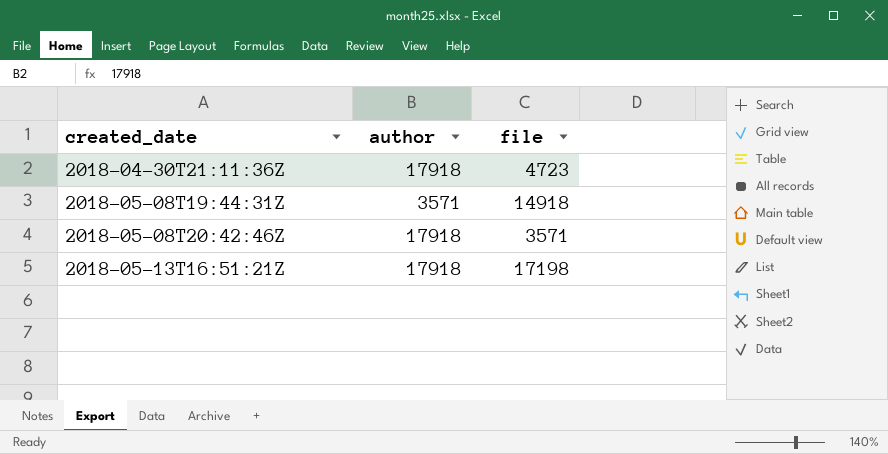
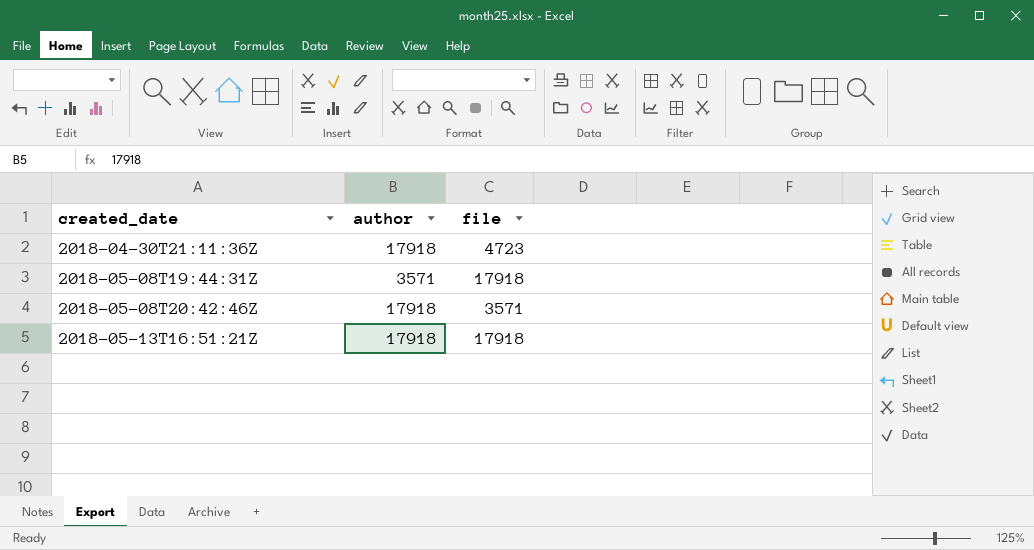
2018-05-08T19:44:31Z | file: 14918 -> 17918
2018-05-13T16:51:21Z | file: 17198 -> 17918

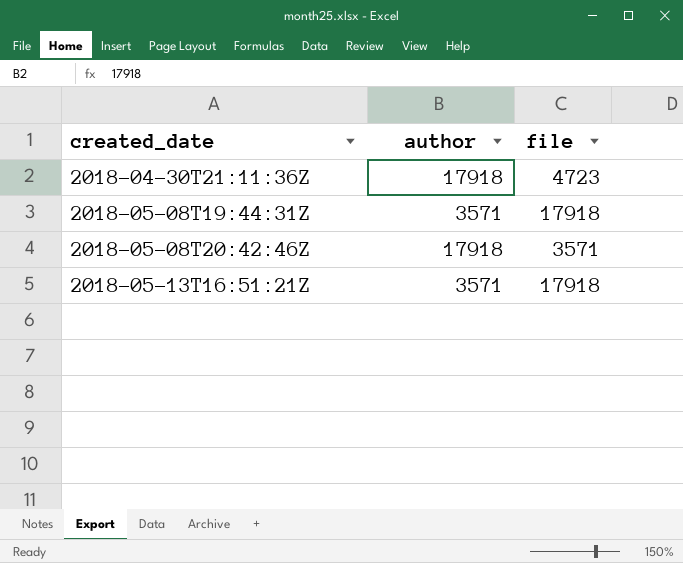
2018-05-13T16:51:21Z | author: 17918 -> 3571

